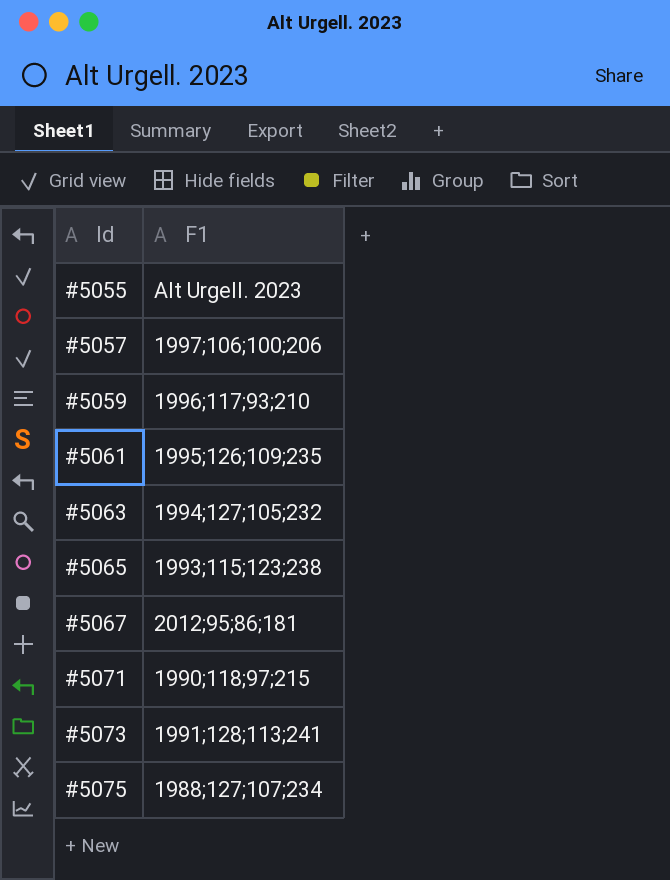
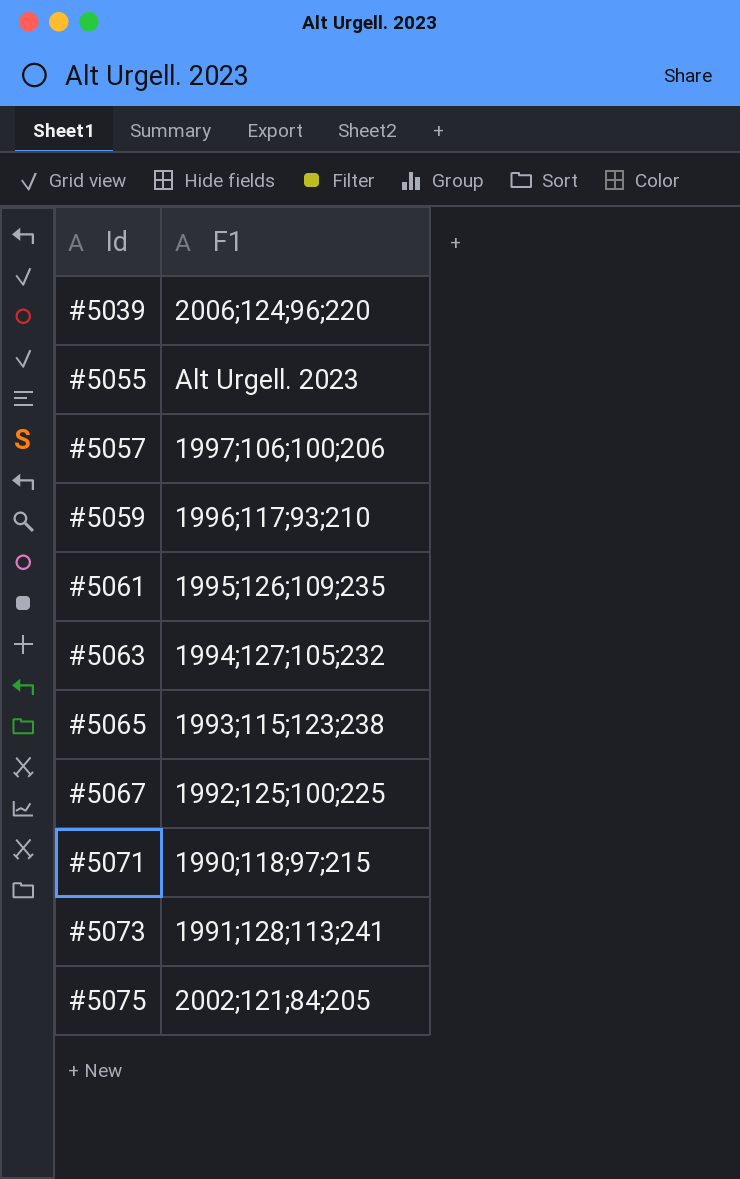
row #5039: none -> 2006;124;96;220
#5067 | F1: 2012;95;86;181 -> 1992;125;100;225
#5075 | F1: 1988;127;107;234 -> 2002;121;84;205

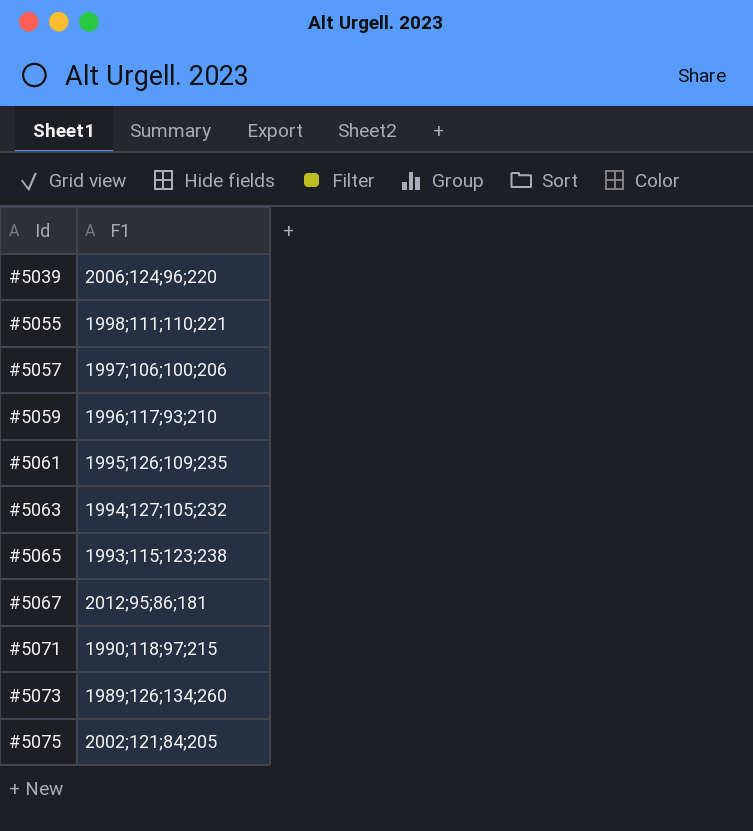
#5055 | F1: Alt Urgell. 2023 -> 1998;111;110;221
#5067 | F1: 1992;125;100;225 -> 2012;95;86;181
#5073 | F1: 1991;128;113;241 -> 1989;126;134;260

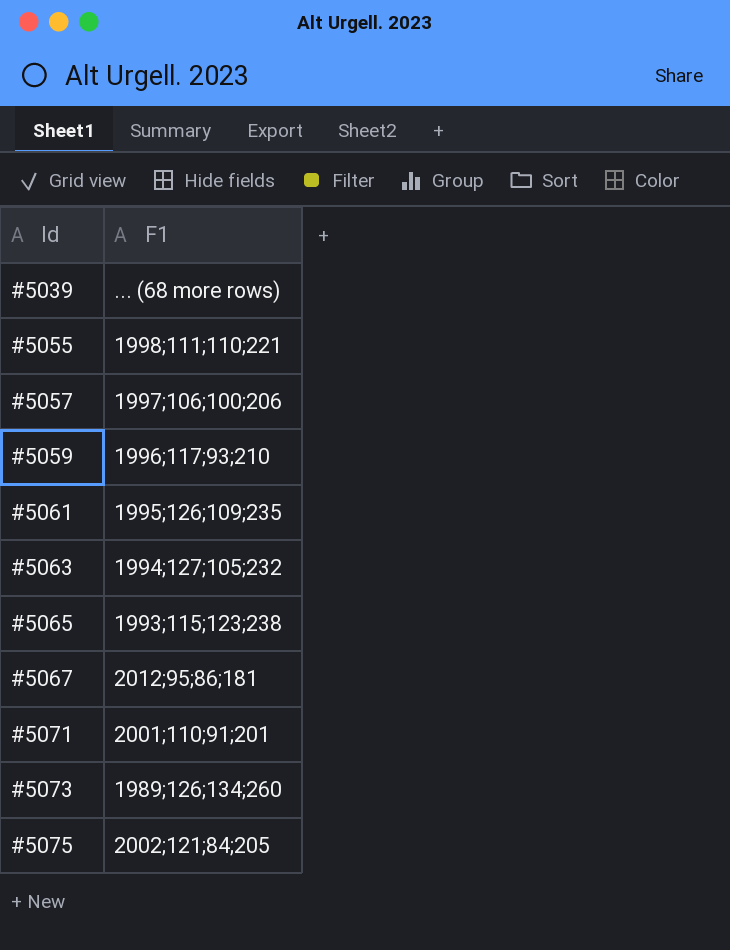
#5039 | F1: 2006;124;96;220 -> ... (68 more rows)
#5071 | F1: 1990;118;97;215 -> 2001;110;91;201

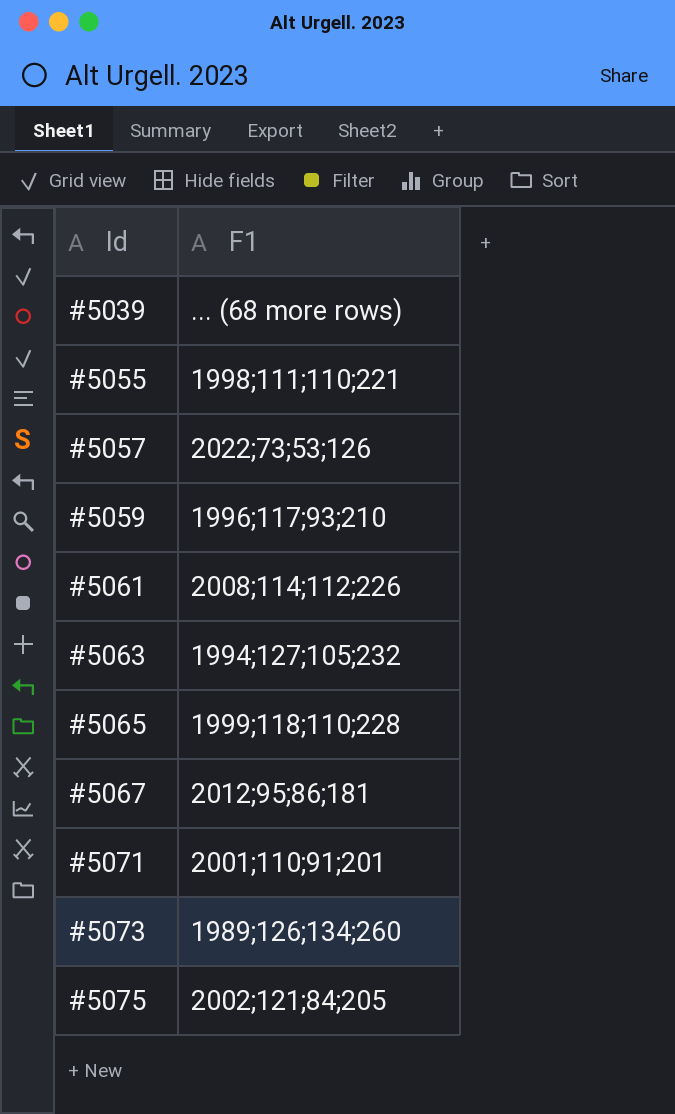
#5057 | F1: 1997;106;100;206 -> 2022;73;53;126
#5061 | F1: 1995;126;109;235 -> 2008;114;112;226
#5065 | F1: 1993;115;123;238 -> 1999;118;110;228

